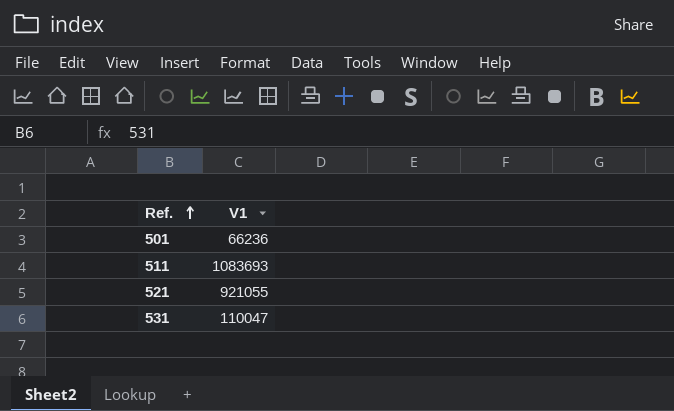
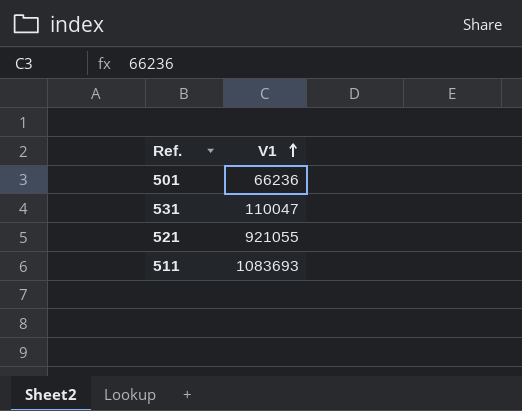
row order: Ref. ascending -> V1 ascending

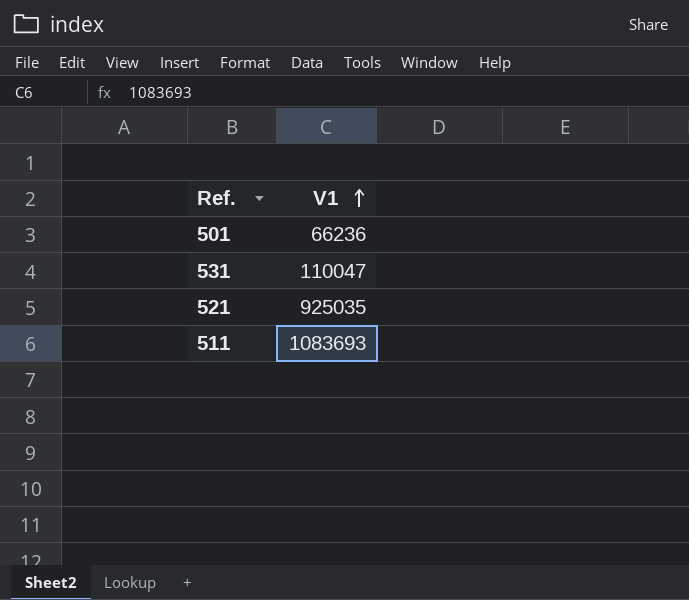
521 | V1: 921055 -> 925035

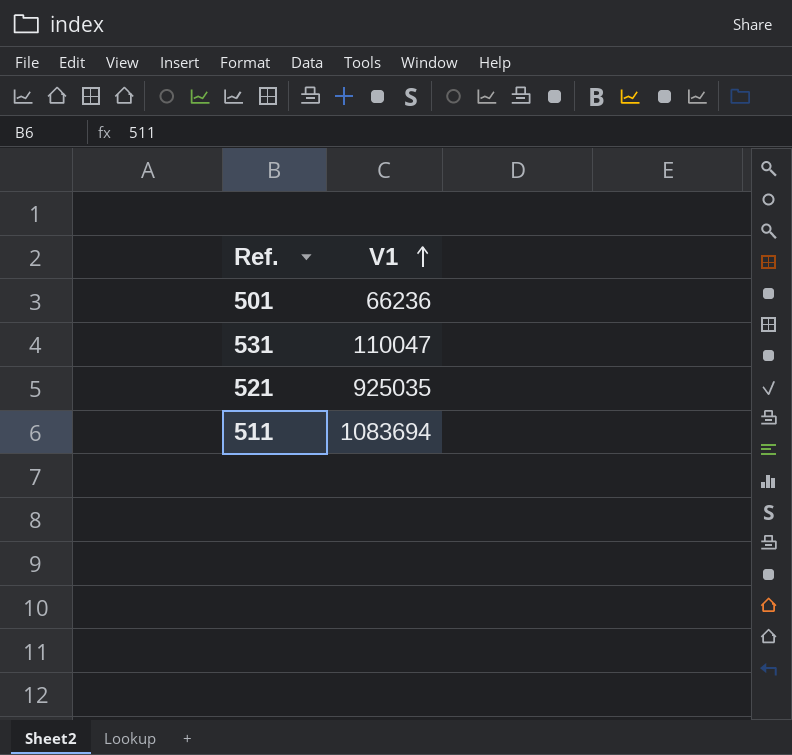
511 | V1: 1083693 -> 1083694

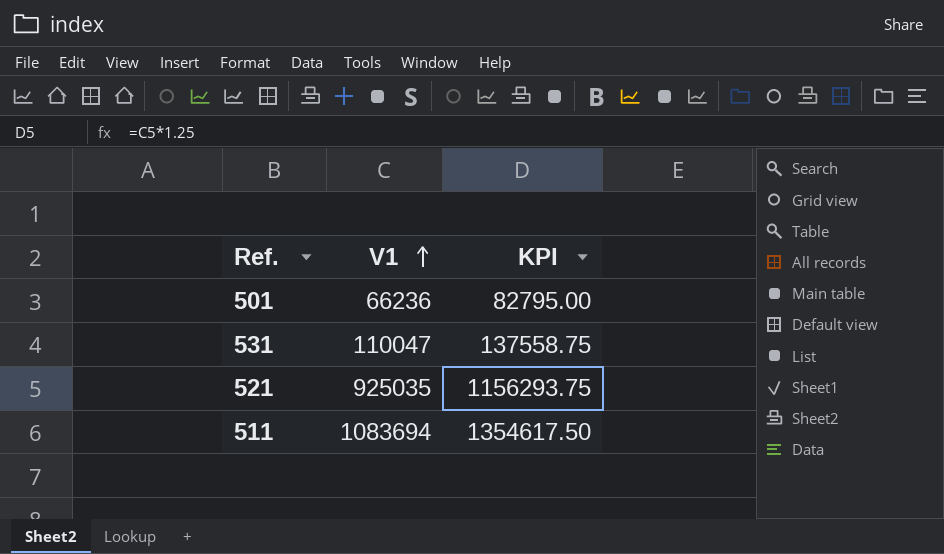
column KPI | formula: none -> [V1] * 1.25

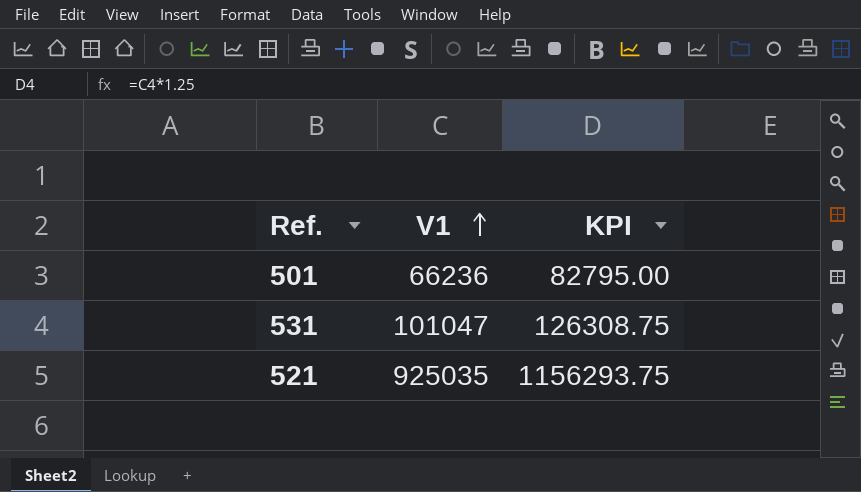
row 511: 1083694 | 1354617.50 -> none
531 | V1: 110047 -> 101047
531 | KPI: 137558.75 -> 126308.75

